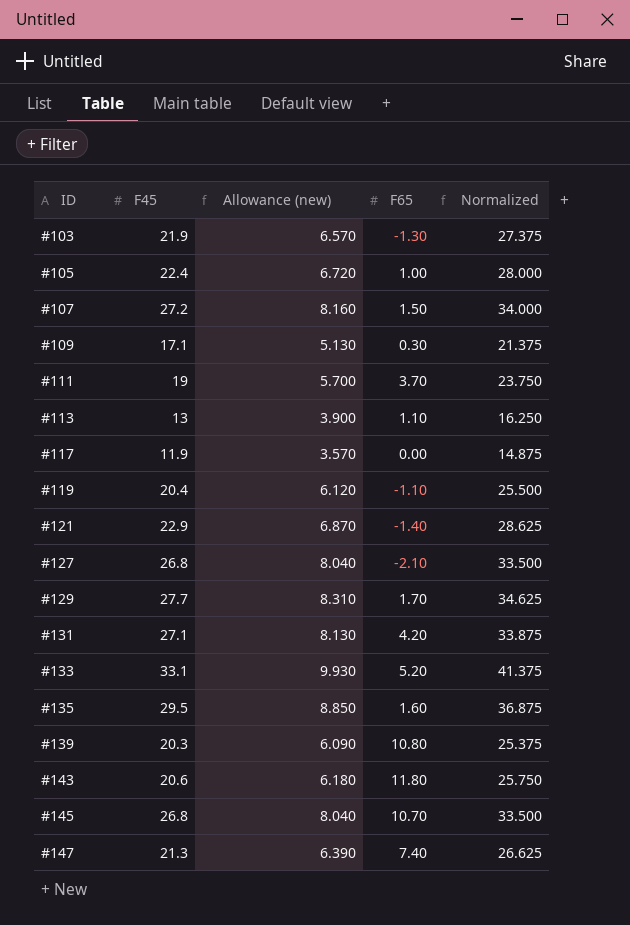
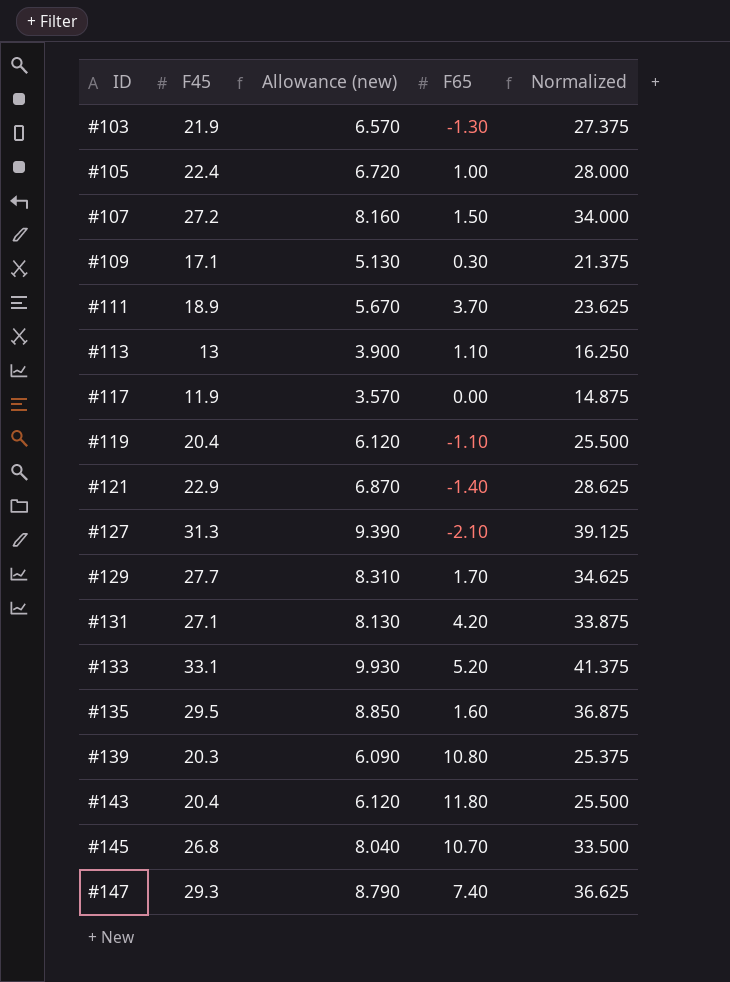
#111 | F45: 19 -> 18.9
#111 | Allowance (new): 5.700 -> 5.670
#111 | Normalized: 23.750 -> 23.625
#127 | F45: 26.8 -> 31.3
#127 | Allowance (new): 8.040 -> 9.390
#127 | Normalized: 33.500 -> 39.125
#143 | F45: 20.6 -> 20.4
#143 | Allowance (new): 6.180 -> 6.120
#143 | Normalized: 25.750 -> 25.500
#147 | F45: 21.3 -> 29.3
#147 | Allowance (new): 6.390 -> 8.790
#147 | Normalized: 26.625 -> 36.625

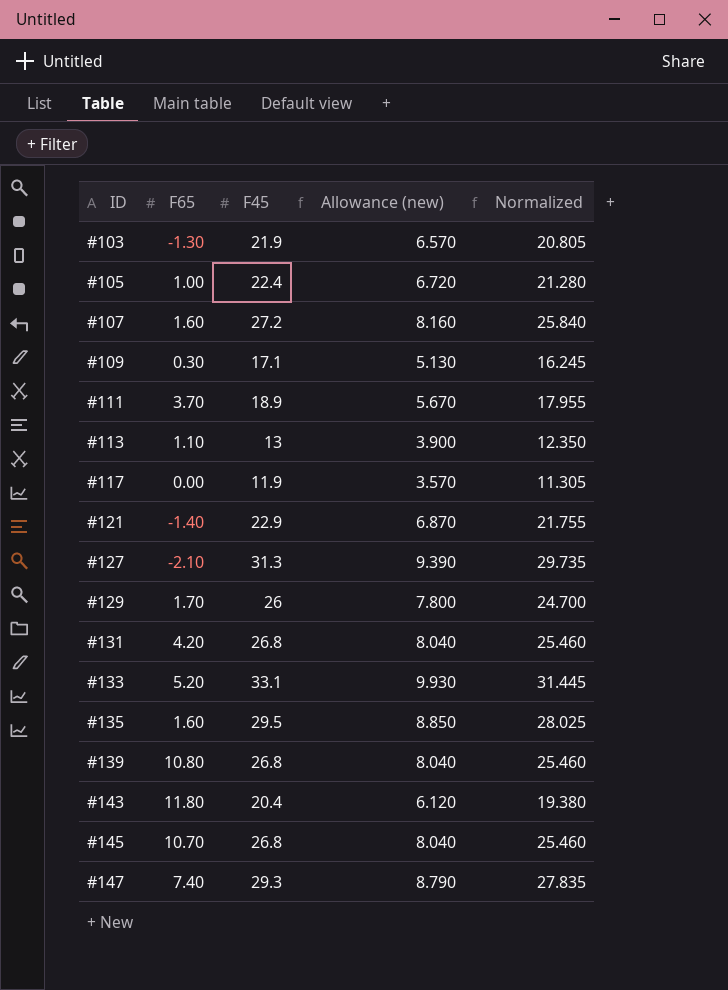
column F65 | position: 4 -> 2
column Normalized | formula: [F45] * 1.25 -> [F45] * 0.95
row #119: 20.4 | 6.120 | -1.10 | 25.500 -> none
#107 | F65: 1.50 -> 1.60
#129 | F45: 27.7 -> 26
#129 | Allowance (new): 8.310 -> 7.800
#131 | F45: 27.1 -> 26.8
#131 | Allowance (new): 8.130 -> 8.040
#139 | F45: 20.3 -> 26.8
#139 | Allowance (new): 6.090 -> 8.040

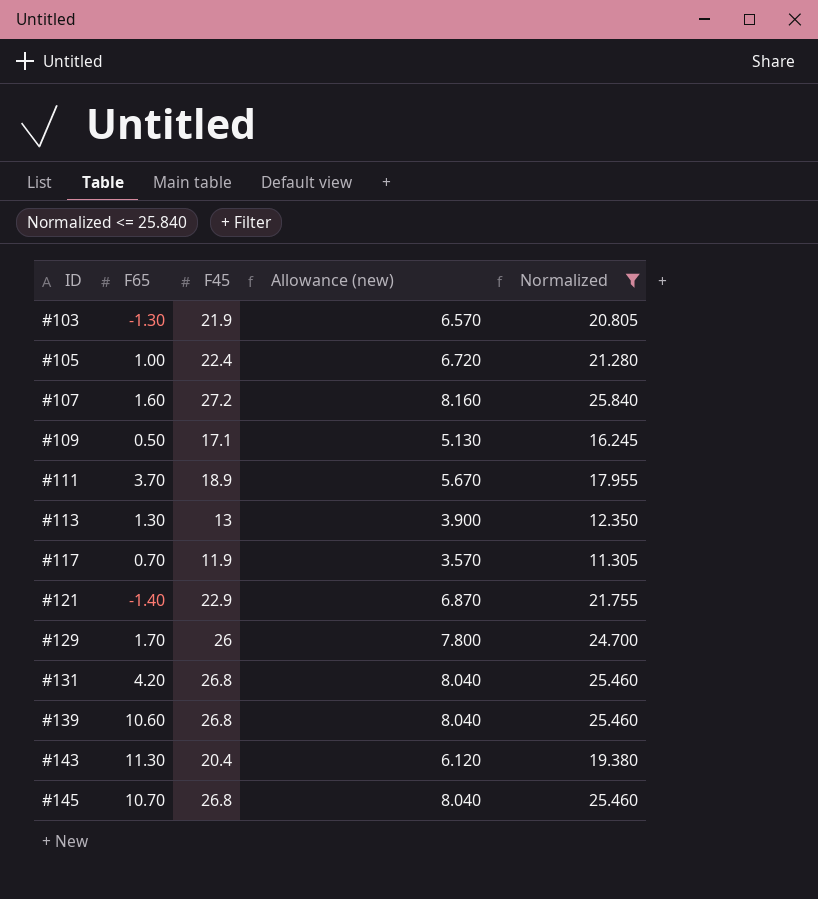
filter: none -> Normalized <= 25.840
#109 | F65: 0.30 -> 0.50
#113 | F65: 1.10 -> 1.30
#117 | F65: 0.00 -> 0.70
#139 | F65: 10.80 -> 10.60
#143 | F65: 11.80 -> 11.30

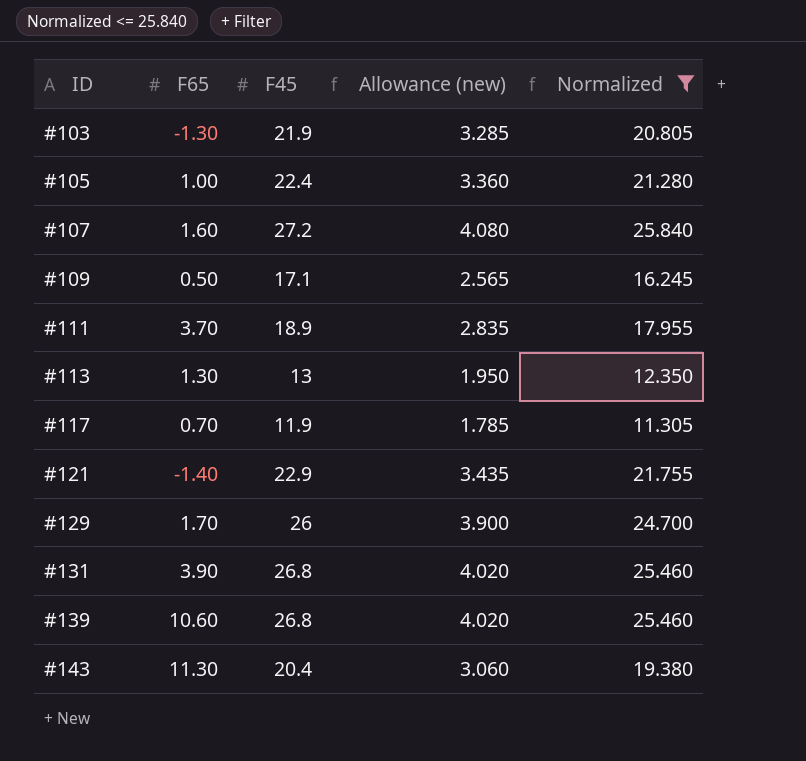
column Allowance (new) | formula: [F45] * 0.3 -> [F45] * 0.15
row #145: 10.70 | 26.8 | 8.040 | 25.460 -> none
#131 | F65: 4.20 -> 3.90

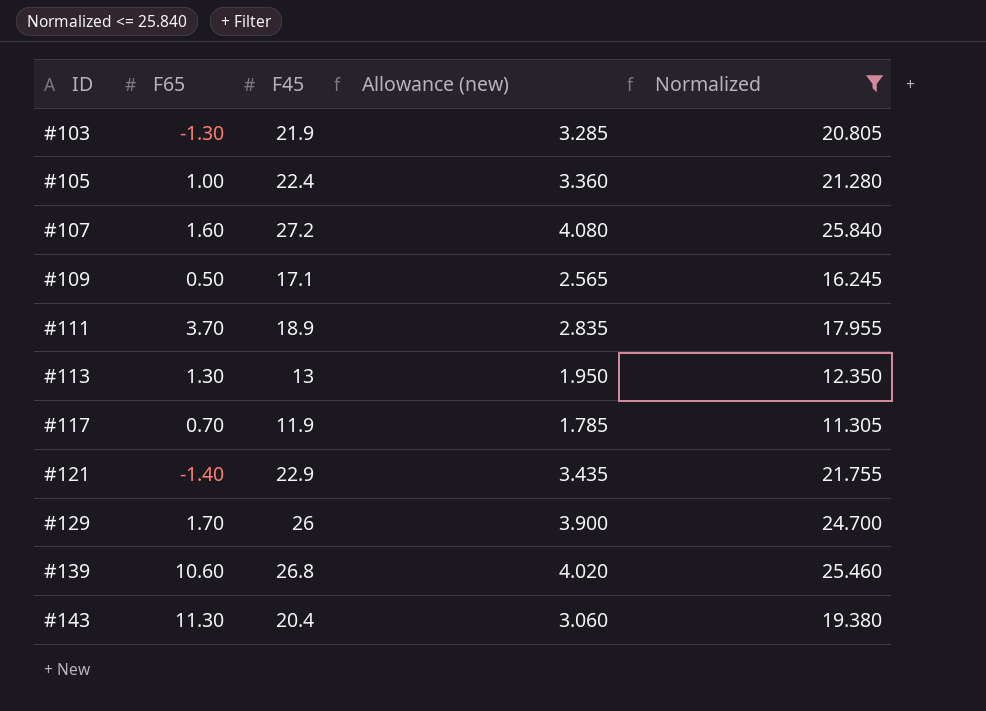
row #131: 3.90 | 26.8 | 4.020 | 25.460 -> none

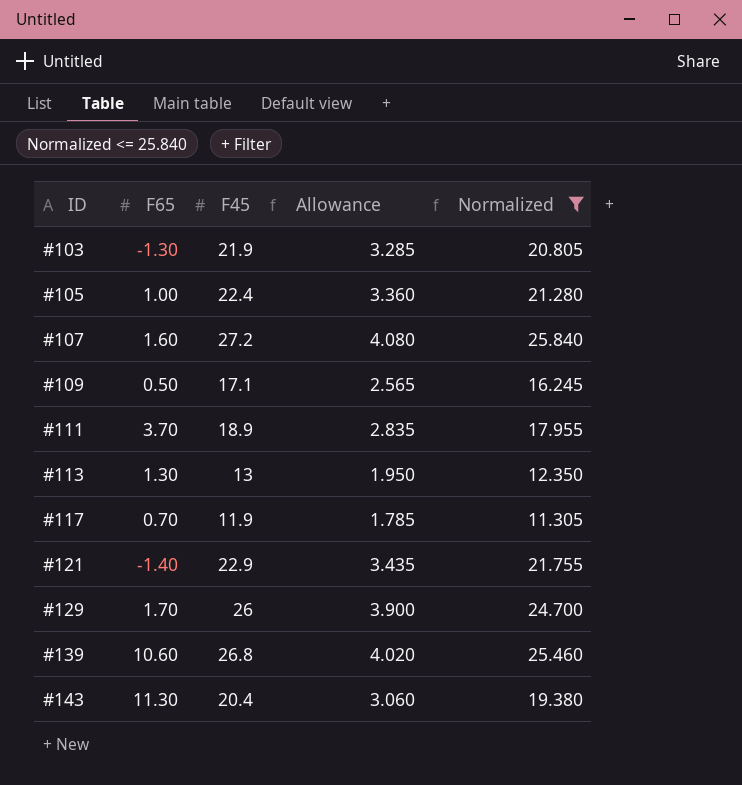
column name: Allowance (new) -> Allowance

